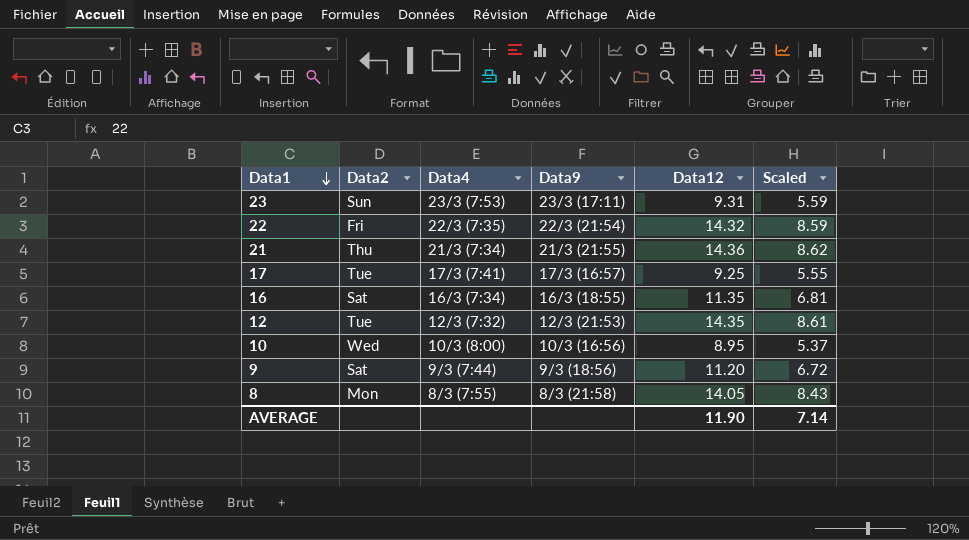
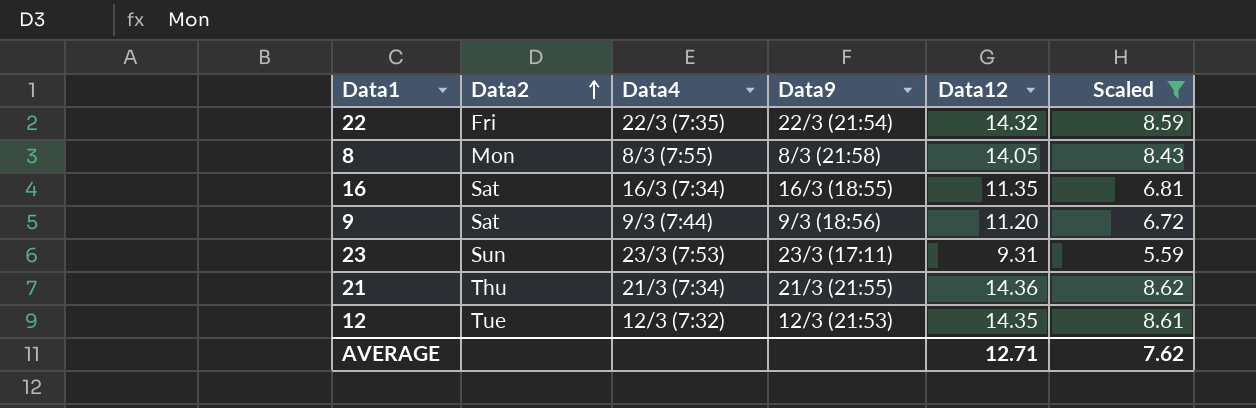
filter: none -> Scaled >= 5.59
row order: Data1 descending -> Data2 ascending
AVERAGE | Data12: 11.90 -> 12.71
AVERAGE | Scaled: 7.14 -> 7.62

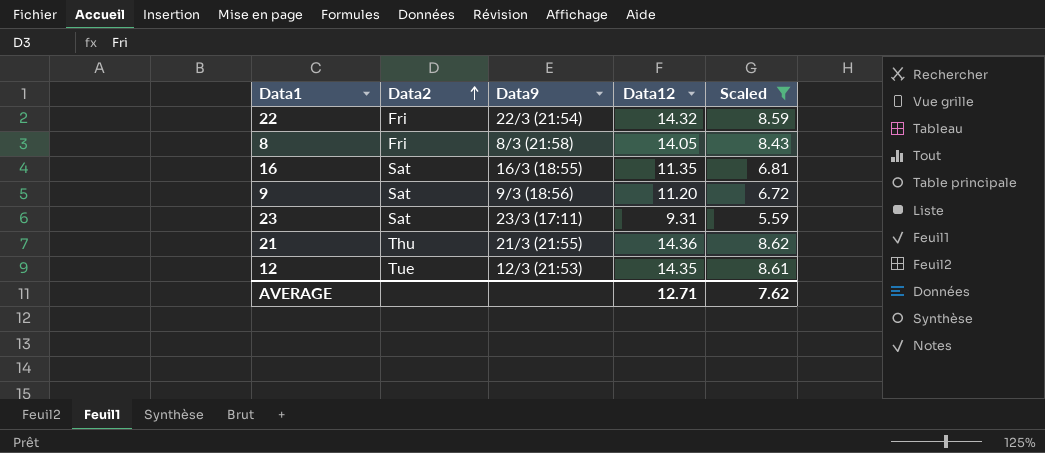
column Data4 | position: 3 -> none
8 | Data2: Mon -> Fri
23 | Data2: Sun -> Sat

